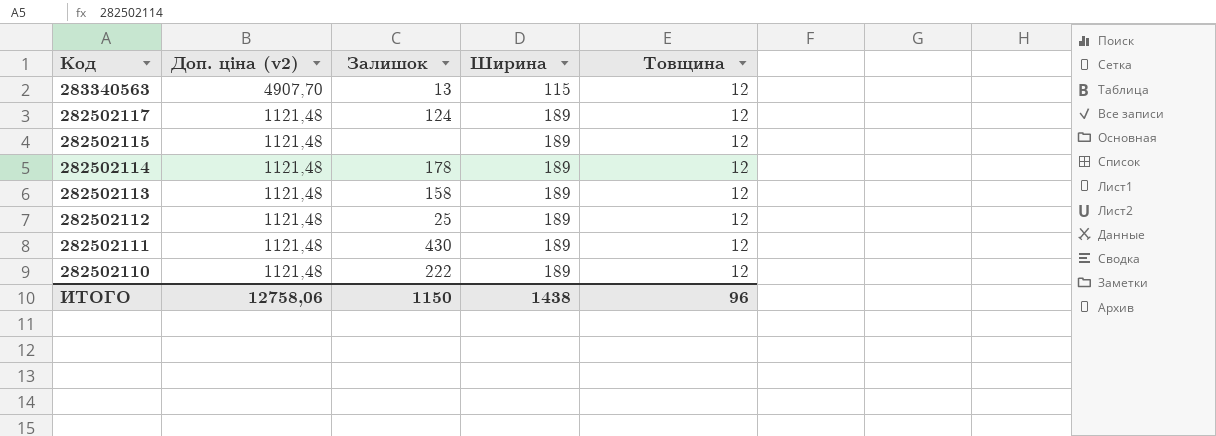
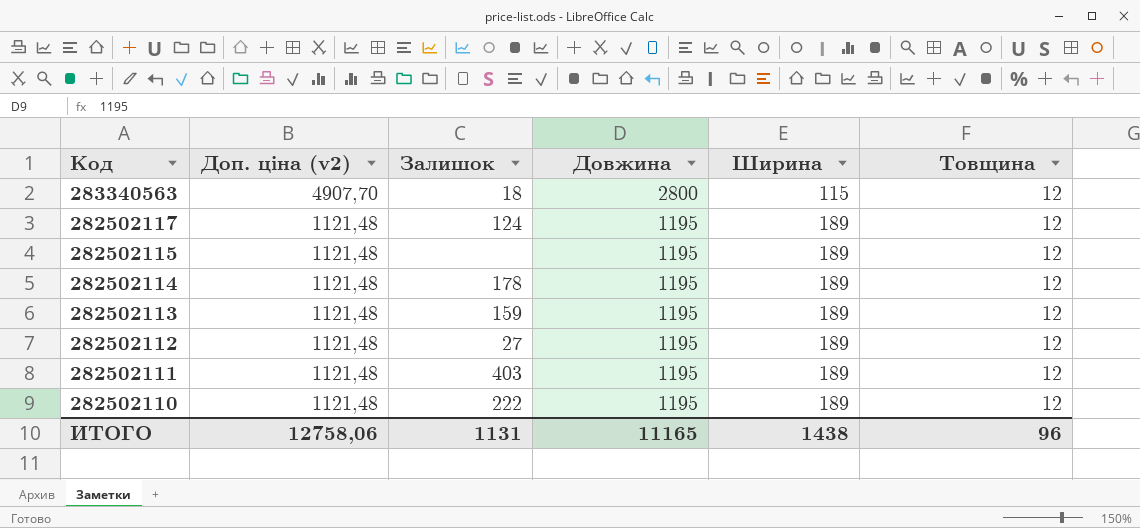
column Довжина | position: none -> 4
283340563 | Залишок: 13 -> 18
282502113 | Залишок: 158 -> 159
282502112 | Залишок: 25 -> 27
282502111 | Залишок: 430 -> 403
ИТОГО | Залишок: 1150 -> 1131

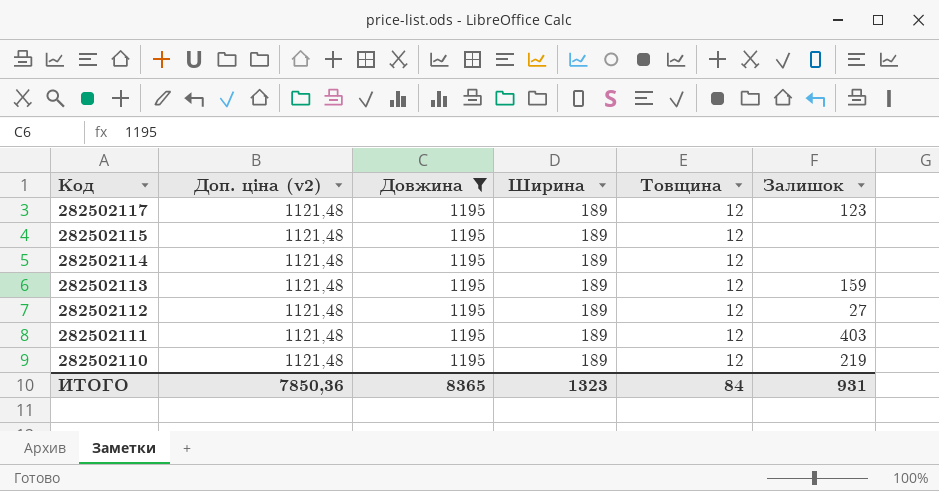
filter: none -> Довжина = 1195
column Залишок | position: 3 -> 6
282502117 | Залишок: 124 -> 123
282502114 | Залишок: 178 -> none
282502110 | Залишок: 222 -> 219
ИТОГО | Доп. ціна (v2): 12758,06 -> 7850,36
ИТОГО | Довжина: 11165 -> 8365
ИТОГО | Ширина: 1438 -> 1323
ИТОГО | Товщина: 96 -> 84
ИТОГО | Залишок: 1131 -> 931

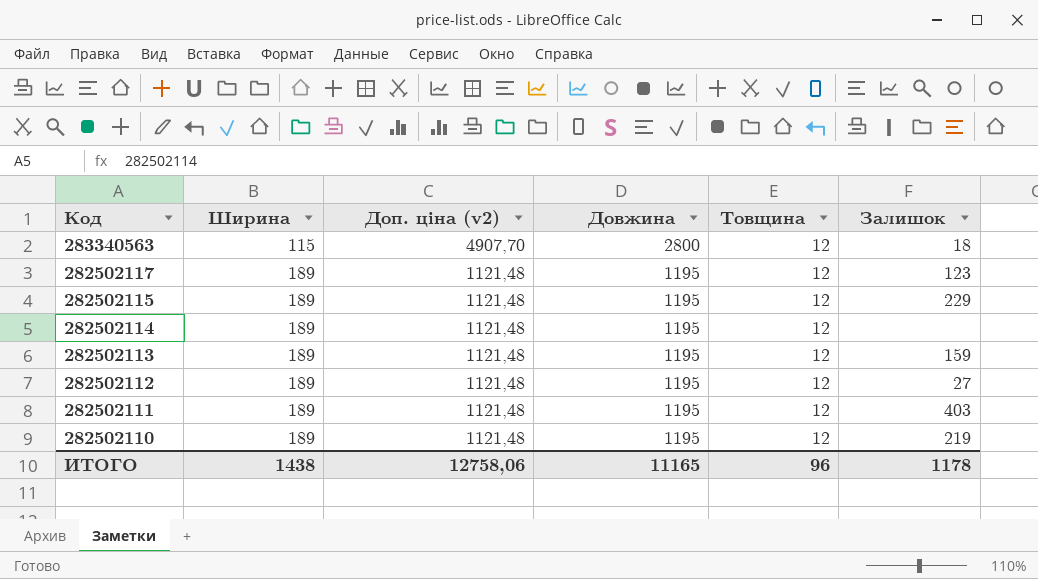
filter: Довжина = 1195 -> none
column Ширина | position: 4 -> 2
282502115 | Залишок: none -> 229
ИТОГО | Ширина: 1323 -> 1438
ИТОГО | Доп. ціна (v2): 7850,36 -> 12758,06
ИТОГО | Довжина: 8365 -> 11165
ИТОГО | Товщина: 84 -> 96
ИТОГО | Залишок: 931 -> 1178

